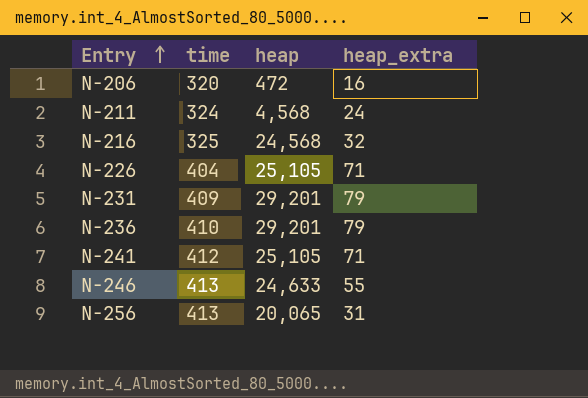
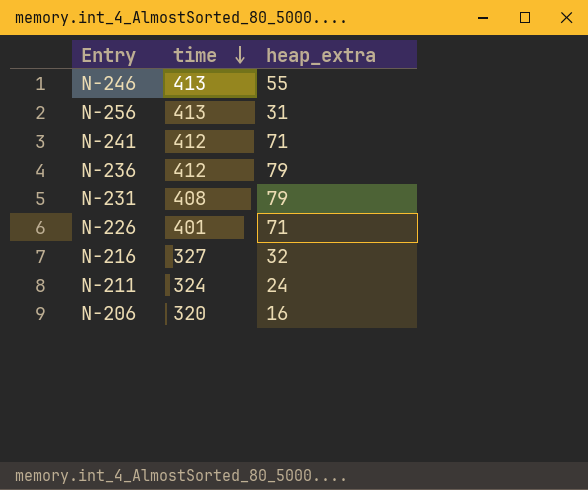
row order: Entry ascending -> time descending
column heap | position: 3 -> none
N-236 | time: 410 -> 412
N-231 | time: 409 -> 408
N-226 | time: 404 -> 401
N-216 | time: 325 -> 327

